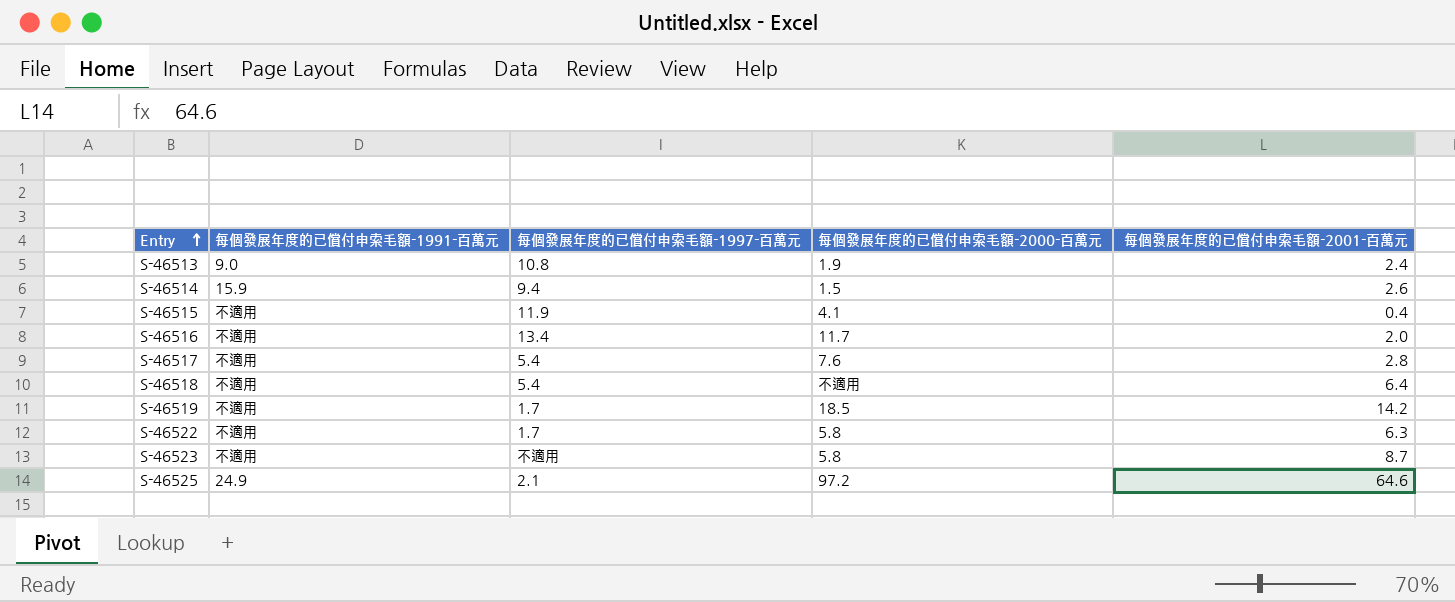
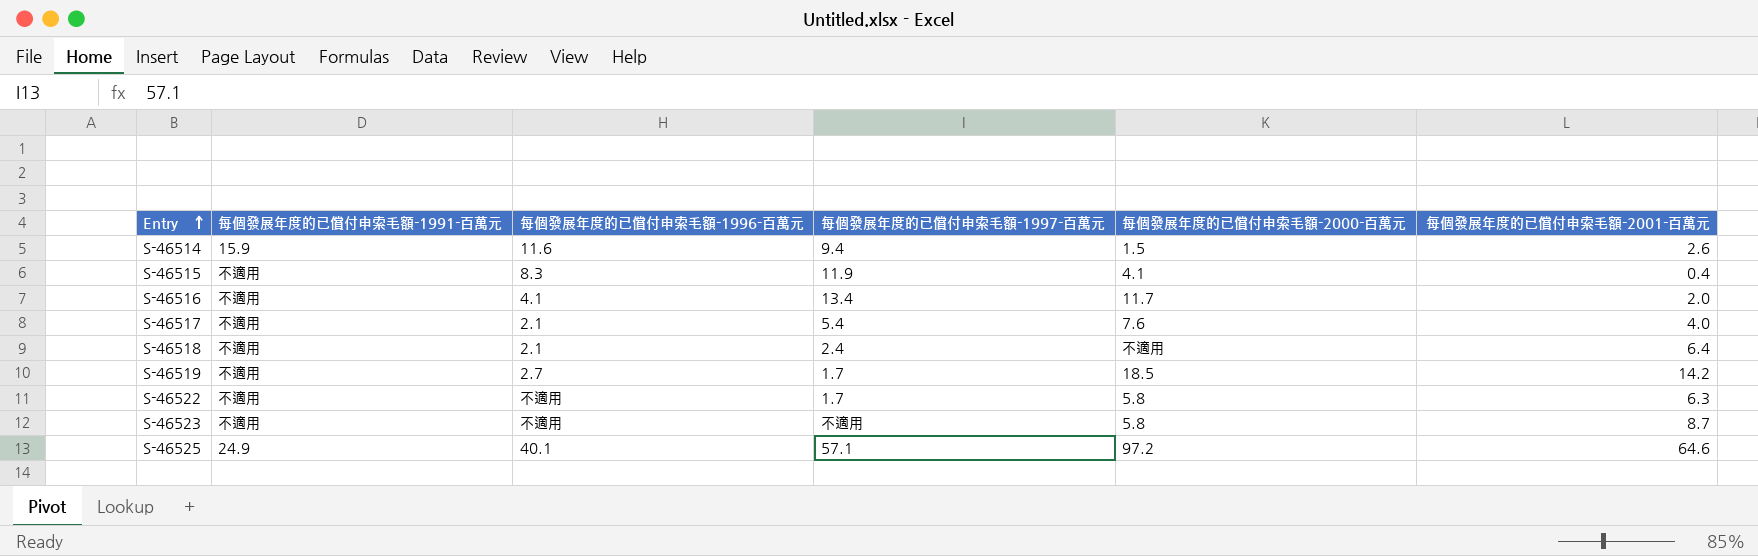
column 每個發展年度的已償付申索毛額-1996-百萬元 | position: none -> 3
row S-46513: 9.0 | 10.8 | 1.9 | 2.4 -> none
S-46517 | 每個發展年度的已償付申索毛額-2001-百萬元: 2.8 -> 4.0
S-46518 | 每個發展年度的已償付申索毛額-1997-百萬元: 5.4 -> 2.4
S-46525 | 每個發展年度的已償付申索毛額-1997-百萬元: 2.1 -> 57.1

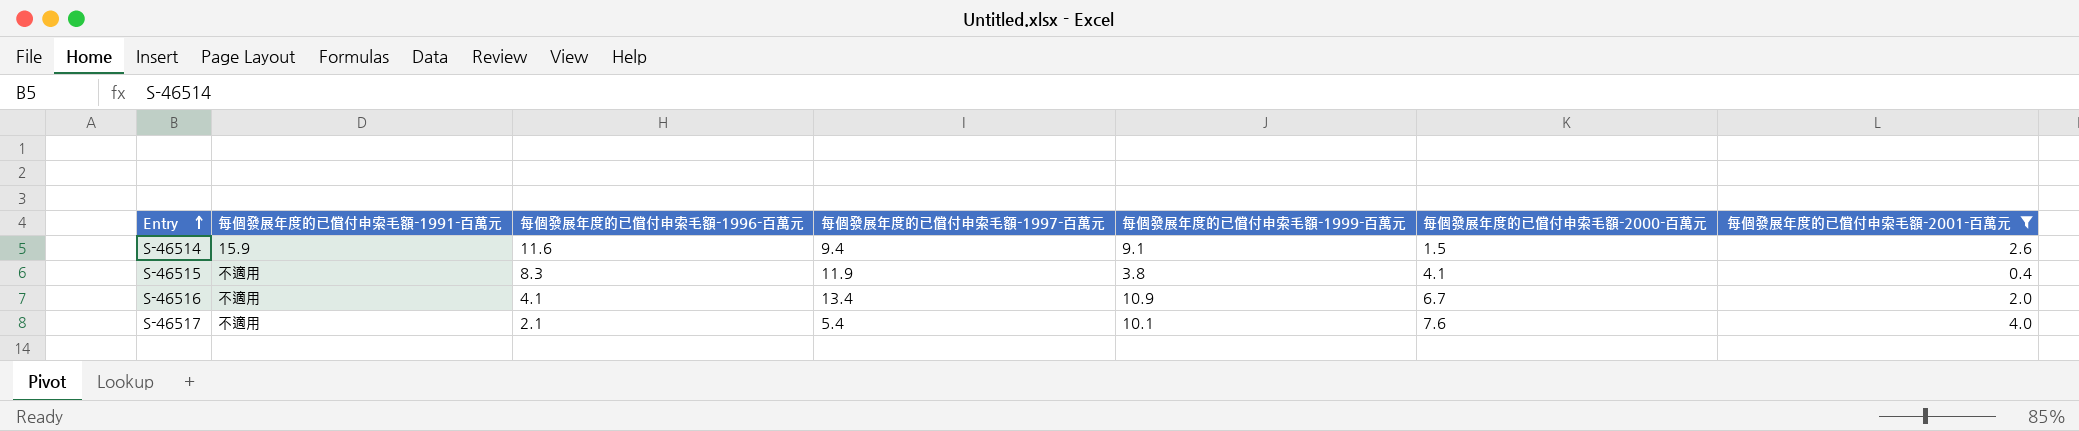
filter: none -> 每個發展年度的已償付申索毛額-2001-百萬元 <= 4.0
column 每個發展年度的已償付申索毛額-1999-百萬元 | position: none -> 5
S-46516 | 每個發展年度的已償付申索毛額-2000-百萬元: 11.7 -> 6.7

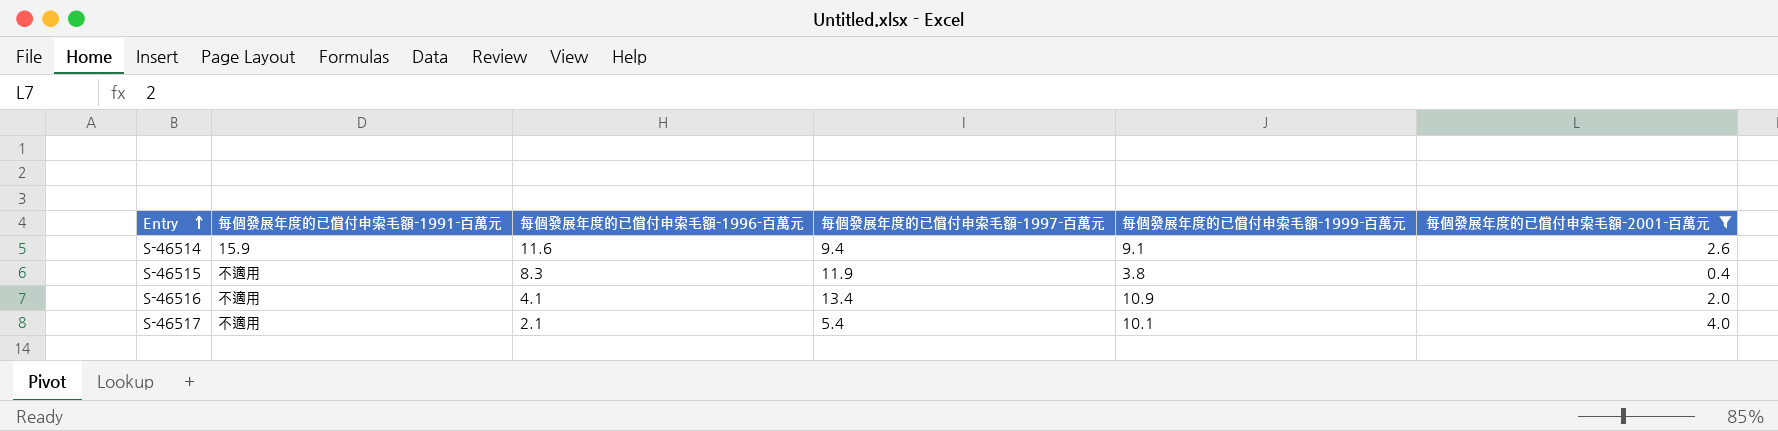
column 每個發展年度的已償付申索毛額-2000-百萬元 | position: 6 -> none

